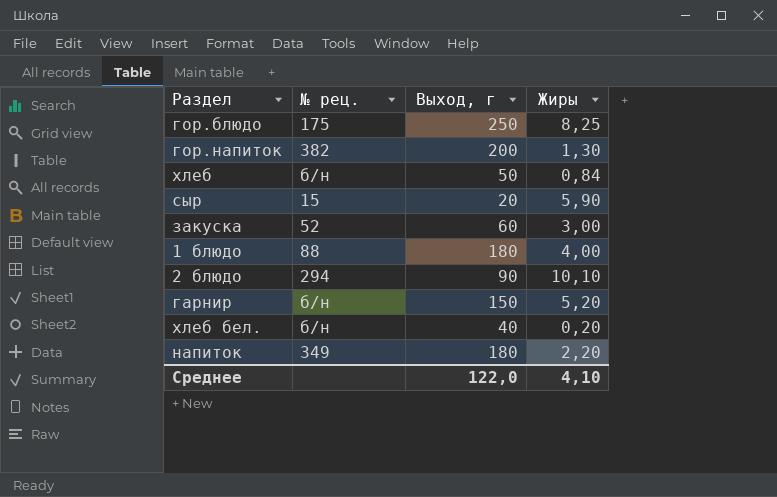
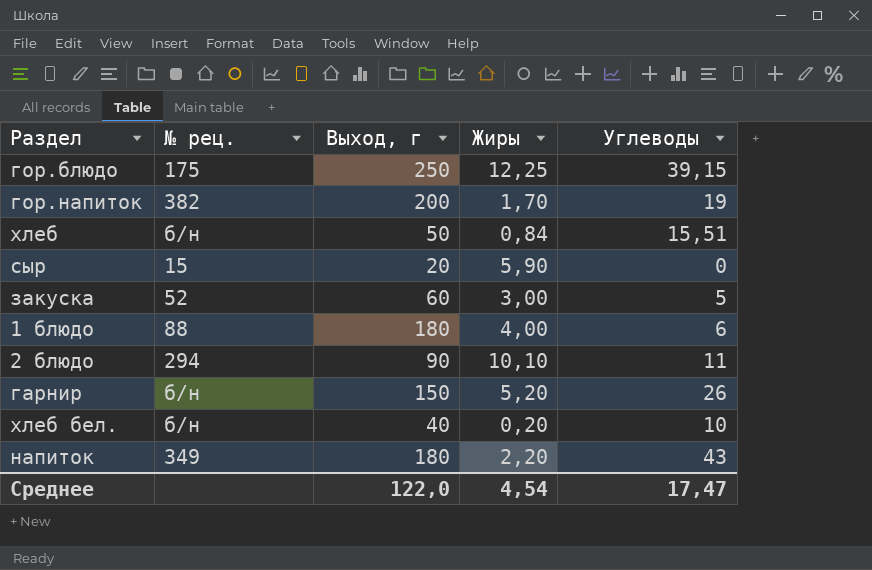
column Углеводы | position: none -> 5
гор.блюдо | Жиры: 8,25 -> 12,25
гор.напиток | Жиры: 1,30 -> 1,70
Среднее | Жиры: 4,10 -> 4,54

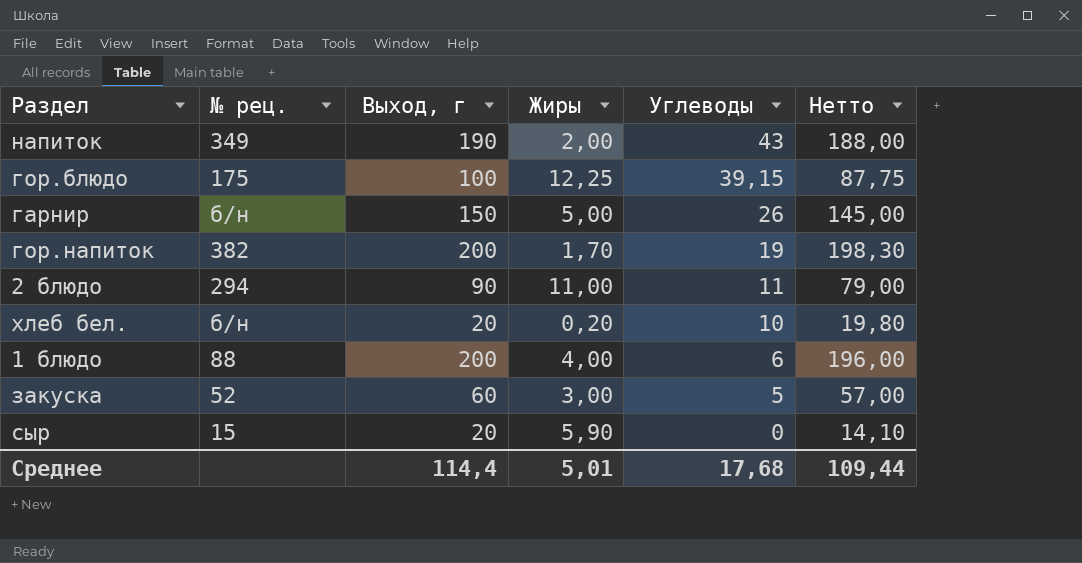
row order: none -> Углеводы descending
column Нетто | formula: none -> [Выход, г] - [Жиры]
row хлеб: б/н | 50 | 0,84 | 15,51 -> none
напиток | Выход, г: 180 -> 190
напиток | Жиры: 2,20 -> 2,00
гор.блюдо | Выход, г: 250 -> 100
гарнир | Жиры: 5,20 -> 5,00
2 блюдо | Жиры: 10,10 -> 11,00
хлеб бел. | Выход, г: 40 -> 20
1 блюдо | Выход, г: 180 -> 200
Среднее | Выход, г: 122,0 -> 114,4
Среднее | Жиры: 4,54 -> 5,01
Среднее | Углеводы: 17,47 -> 17,68

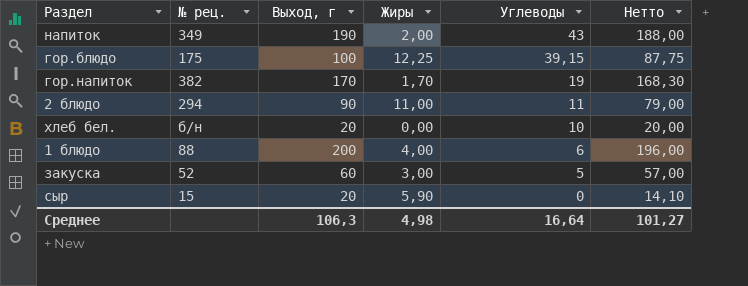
row гарнир: б/н | 150 | 5,00 | 26 | 145,00 -> none
гор.напиток | Выход, г: 200 -> 170
гор.напиток | Нетто: 198,30 -> 168,30
хлеб бел. | Жиры: 0,20 -> 0,00
хлеб бел. | Нетто: 19,80 -> 20,00
Среднее | Выход, г: 114,4 -> 106,3
Среднее | Жиры: 5,01 -> 4,98
Среднее | Углеводы: 17,68 -> 16,64
Среднее | Нетто: 109,44 -> 101,27

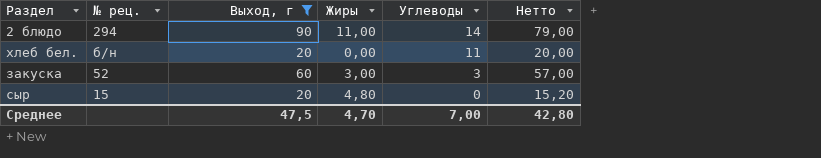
filter: none -> Выход, г <= 90
2 блюдо | Углеводы: 11 -> 14
хлеб бел. | Углеводы: 10 -> 11
закуска | Углеводы: 5 -> 3
сыр | Жиры: 5,90 -> 4,80
сыр | Нетто: 14,10 -> 15,20
Среднее | Выход, г: 106,3 -> 47,5
Среднее | Жиры: 4,98 -> 4,70
Среднее | Углеводы: 16,64 -> 7,00
Среднее | Нетто: 101,27 -> 42,80

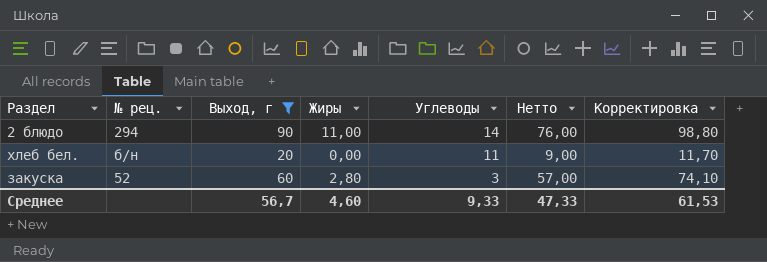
column Нетто | formula: [Выход, г] - [Жиры] -> [Выход, г] - [Углеводы]
column Корректировка | formula: none -> [Нетто] * 1,3
row сыр: 15 | 20 | 4,80 | 0 | 15,20 -> none
закуска | Жиры: 3,00 -> 2,80
Среднее | Выход, г: 47,5 -> 56,7
Среднее | Жиры: 4,70 -> 4,60
Среднее | Углеводы: 7,00 -> 9,33
Среднее | Нетто: 42,80 -> 47,33

